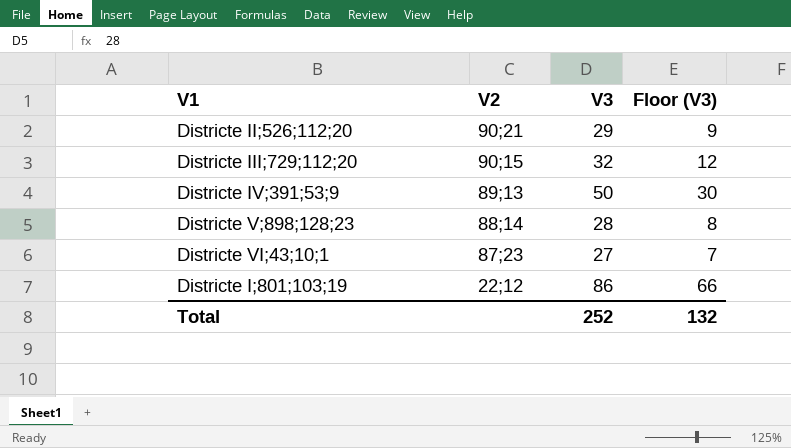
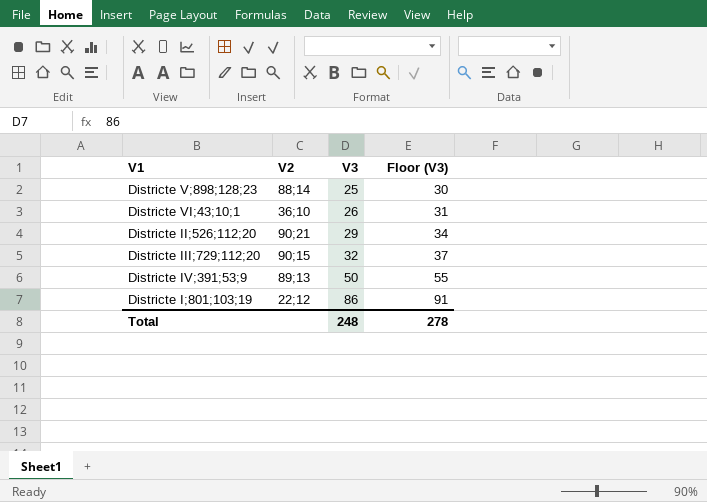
row order: V2 descending -> V3 ascending
column Floor (V3) | formula: [V3] - 20 -> [V3] + 5
Districte V;898;128;23 | V3: 28 -> 25
Districte VI;43;10;1 | V2: 87;23 -> 36;10
Districte VI;43;10;1 | V3: 27 -> 26
Total | V3: 252 -> 248
Total | Floor (V3): 132 -> 278

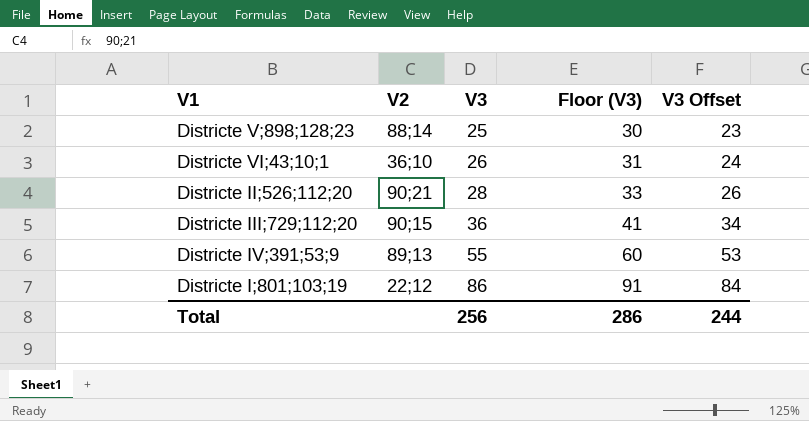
column V3 Offset | formula: none -> [V3] - 2
Districte II;526;112;20 | V3: 29 -> 28
Districte II;526;112;20 | Floor (V3): 34 -> 33
Districte III;729;112;20 | V3: 32 -> 36
Districte III;729;112;20 | Floor (V3): 37 -> 41
Districte IV;391;53;9 | V3: 50 -> 55
Districte IV;391;53;9 | Floor (V3): 55 -> 60
Total | V3: 248 -> 256
Total | Floor (V3): 278 -> 286

